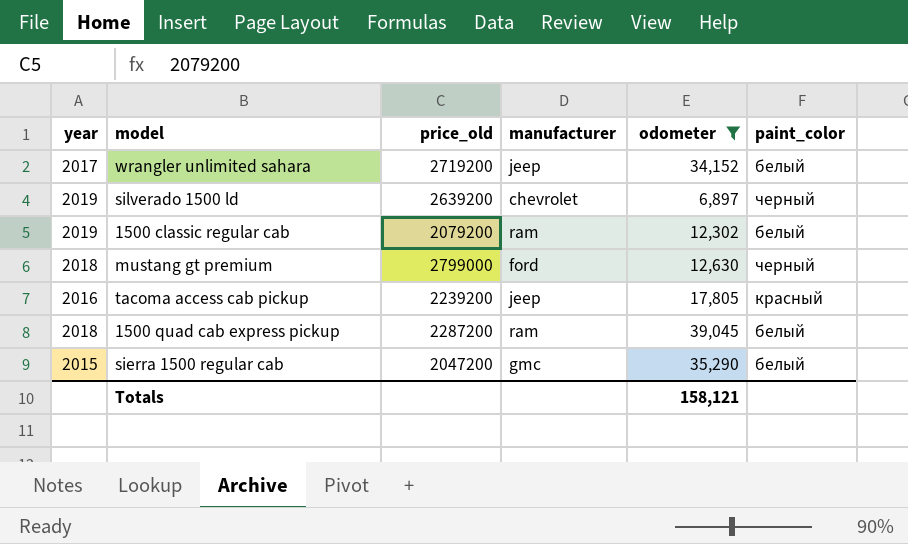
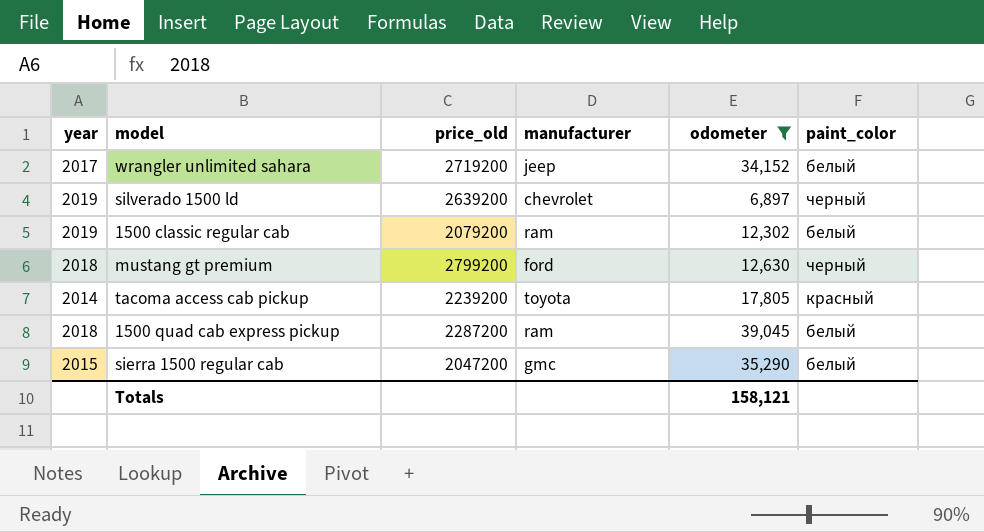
mustang gt premium | price_old: 2799000 -> 2799200
tacoma access cab pickup | year: 2016 -> 2014
tacoma access cab pickup | manufacturer: jeep -> toyota

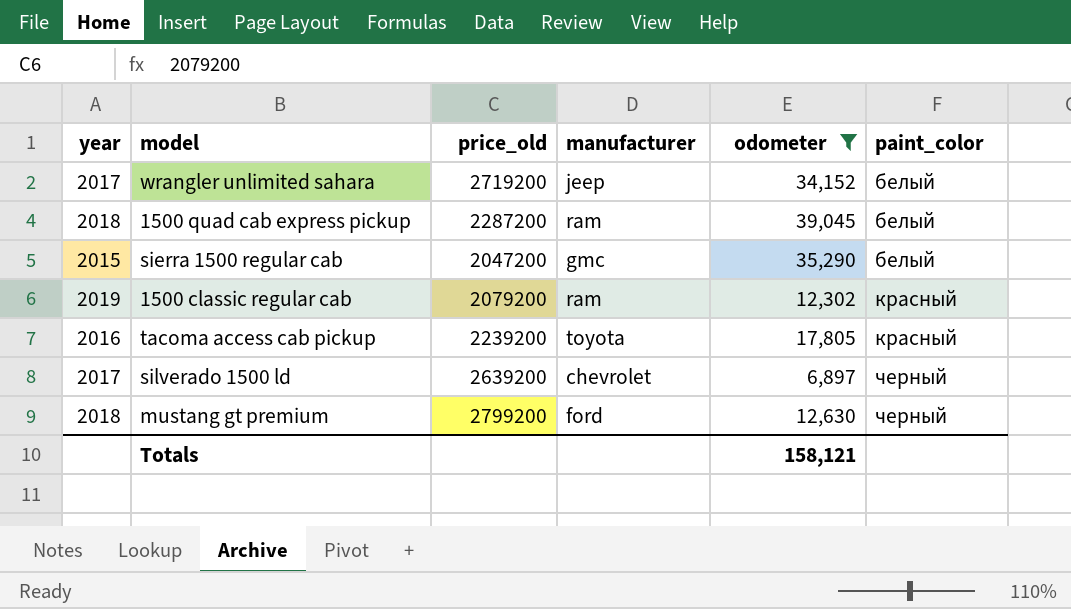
row order: none -> paint_color ascending
1500 classic regular cab | paint_color: белый -> красный
tacoma access cab pickup | year: 2014 -> 2016
silverado 1500 ld | year: 2019 -> 2017

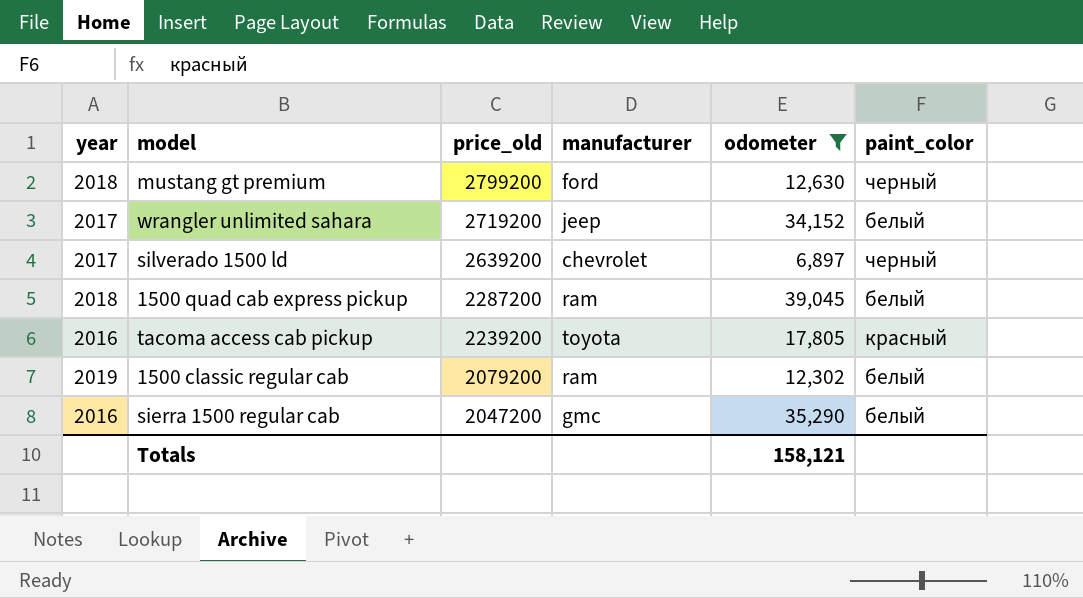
row order: paint_color ascending -> price_old descending
1500 classic regular cab | paint_color: красный -> белый
sierra 1500 regular cab | year: 2015 -> 2016

